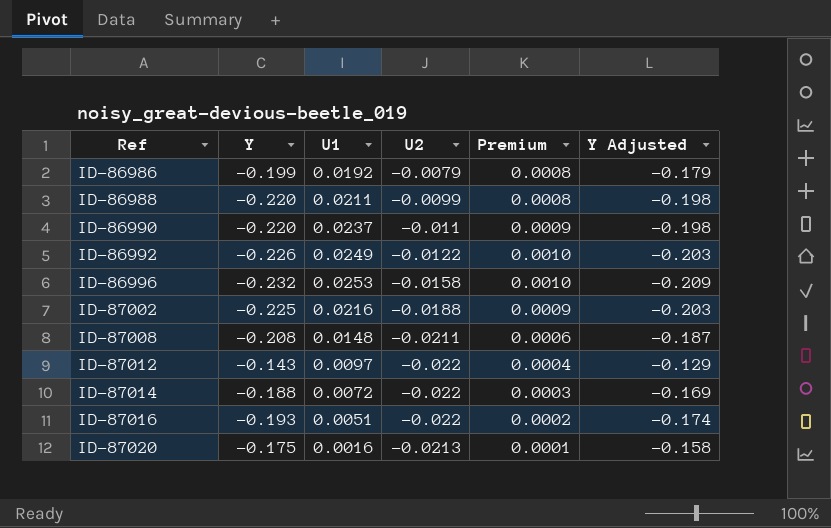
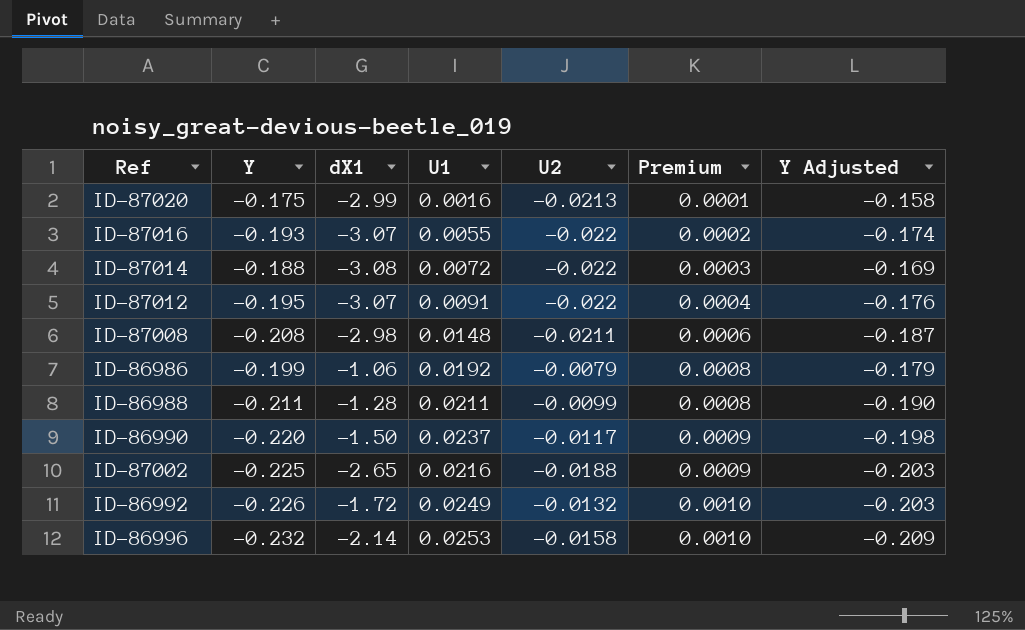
row order: Ref ascending -> Premium ascending
column dX1 | position: none -> 3
ID-87016 | U1: 0.0051 -> 0.0055
ID-87012 | Y: -0.143 -> -0.195
ID-87012 | U1: 0.0097 -> 0.0091
ID-87012 | Y Adjusted: -0.129 -> -0.176
ID-86988 | Y: -0.220 -> -0.211
ID-86988 | Y Adjusted: -0.198 -> -0.190
ID-86990 | U2: -0.011 -> -0.0117
ID-86992 | U2: -0.0122 -> -0.0132

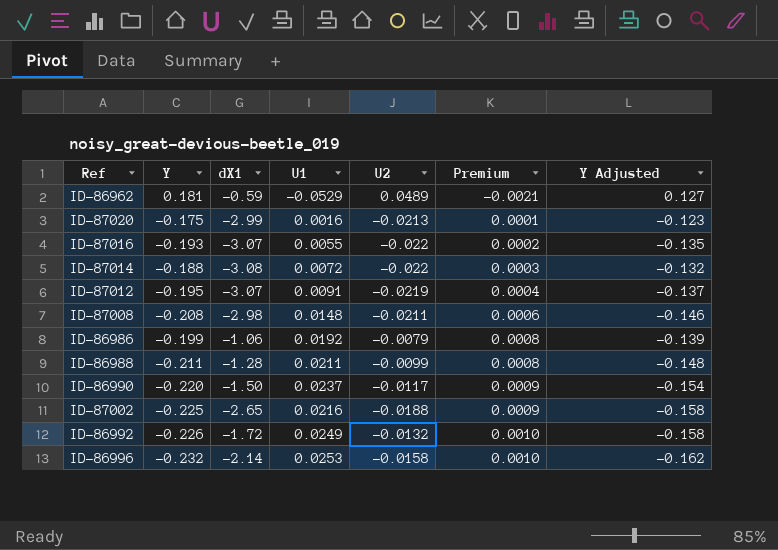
column Y Adjusted | formula: [Y] * 0.9 -> [Y] * 0.7
row ID-86962: none -> 0.181 | -0.59 | -0.0529 | 0.0489 | -0.0021 | 0.127
ID-87012 | U2: -0.022 -> -0.0219

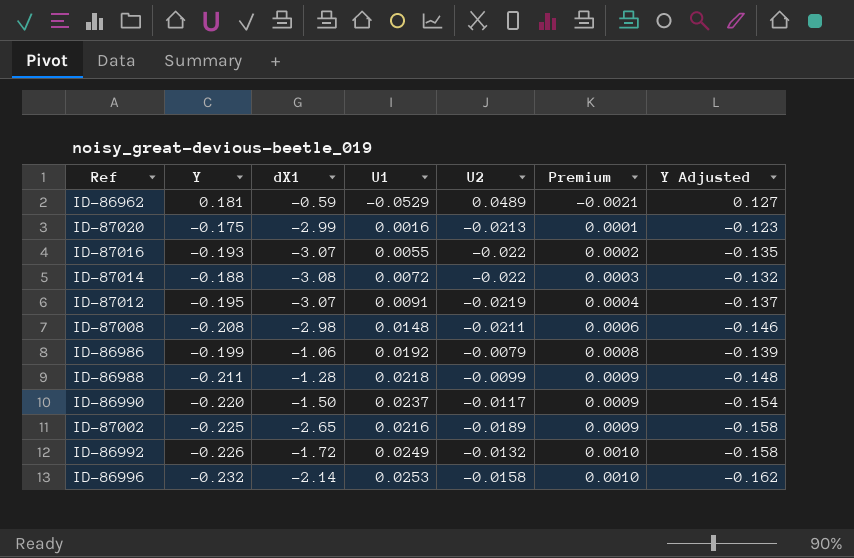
ID-86988 | U1: 0.0211 -> 0.0218
ID-86988 | Premium: 0.0008 -> 0.0009
ID-87002 | U2: -0.0188 -> -0.0189

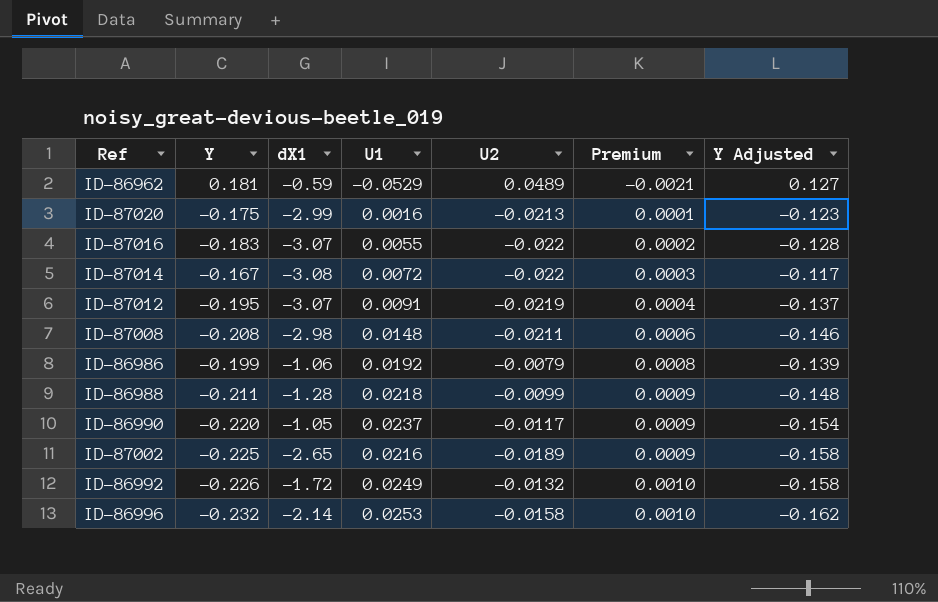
ID-87016 | Y: -0.193 -> -0.183
ID-87016 | Y Adjusted: -0.135 -> -0.128
ID-87014 | Y: -0.188 -> -0.167
ID-87014 | Y Adjusted: -0.132 -> -0.117
ID-86990 | dX1: -1.50 -> -1.05

